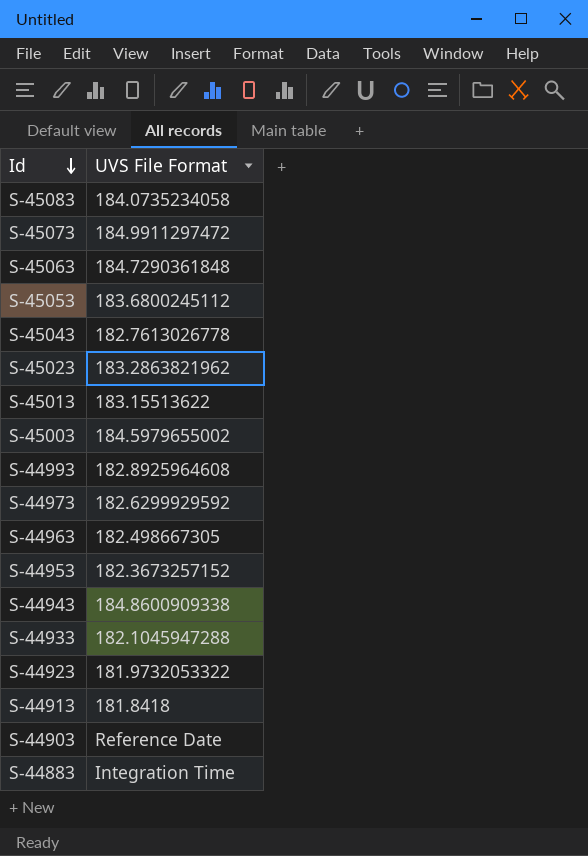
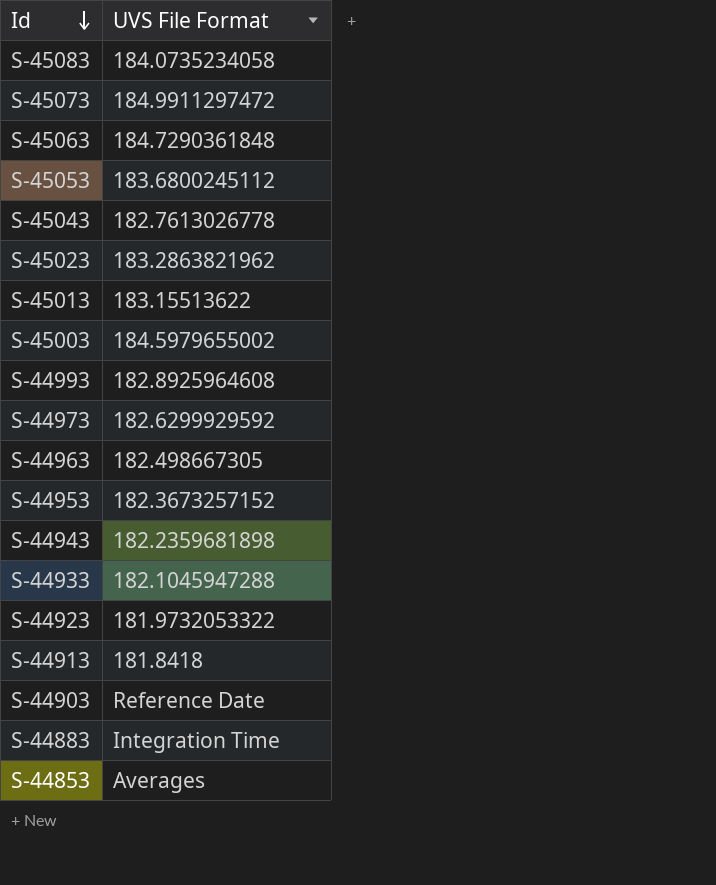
S-44943 | UVS File Format: 184.8600909338 -> 182.2359681898
row S-44853: none -> Averages

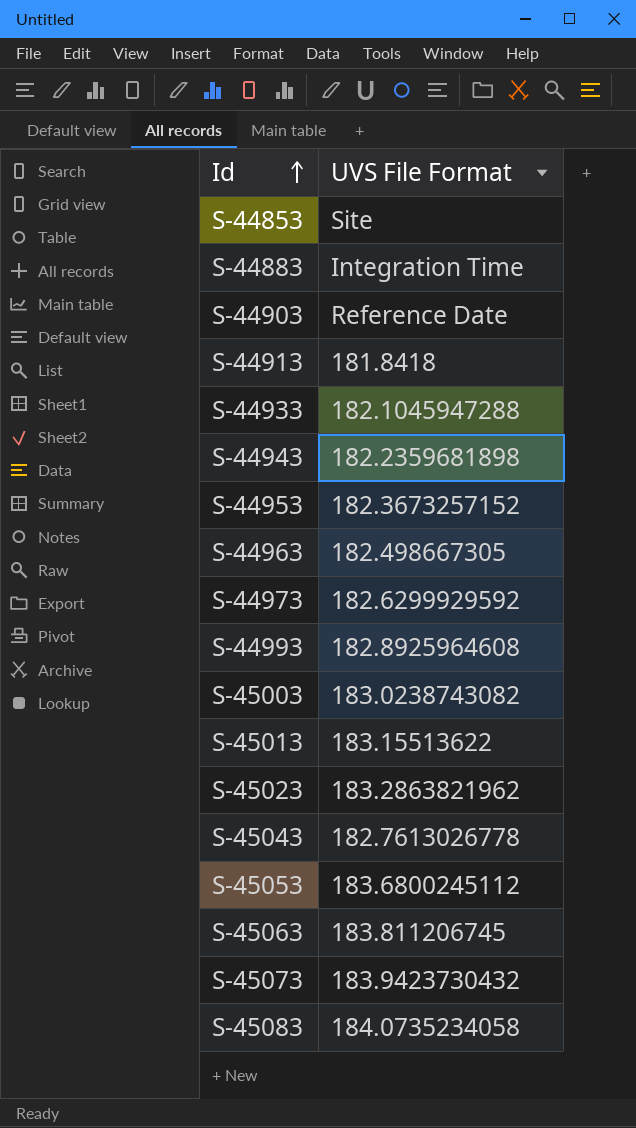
row order: Id descending -> Id ascending
row S-44923: 181.9732053322 -> none
S-44853 | UVS File Format: Averages -> Site
S-45003 | UVS File Format: 184.5979655002 -> 183.0238743082
S-45063 | UVS File Format: 184.7290361848 -> 183.811206745
S-45073 | UVS File Format: 184.9911297472 -> 183.9423730432

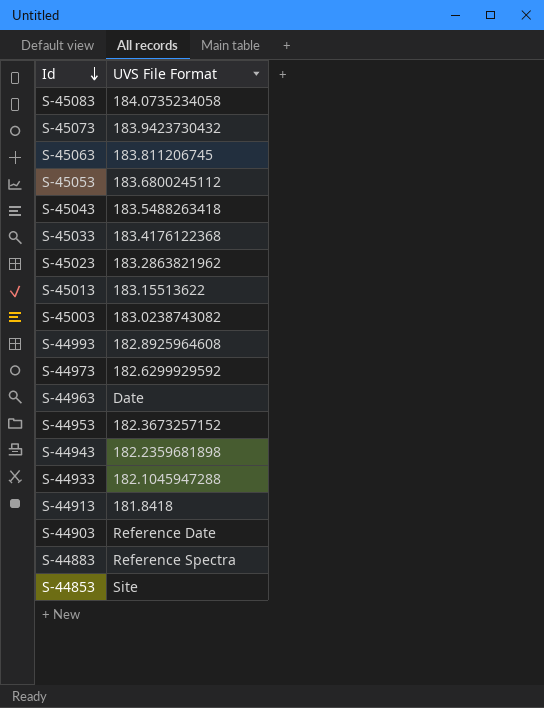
row order: Id ascending -> Id descending
S-45043 | UVS File Format: 182.7613026778 -> 183.5488263418
row S-45033: none -> 183.4176122368
S-44963 | UVS File Format: 182.498667305 -> Date
S-44883 | UVS File Format: Integration Time -> Reference Spectra

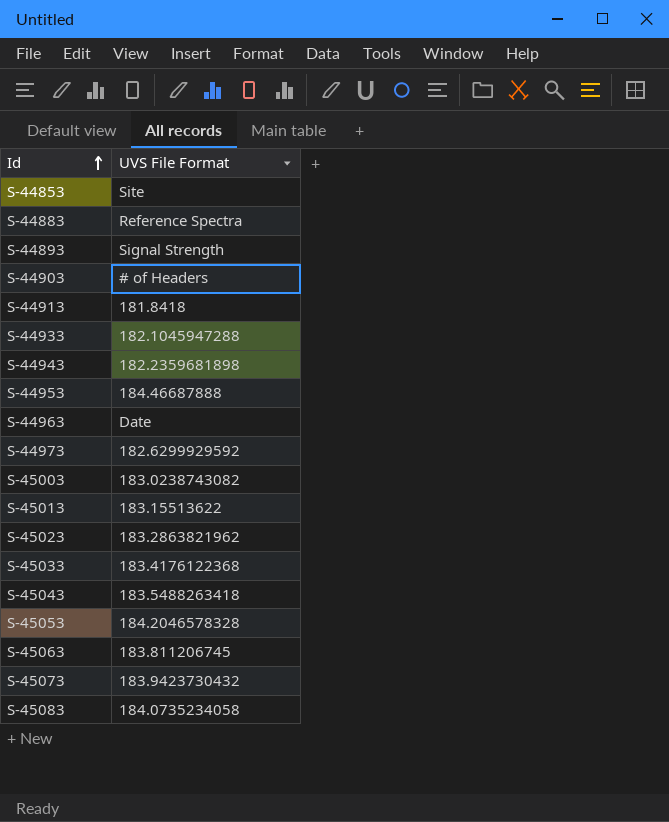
row order: Id descending -> Id ascending
row S-44993: 182.8925964608 -> none
row S-44893: none -> Signal Strength
S-44903 | UVS File Format: Reference Date -> # of Headers
S-44953 | UVS File Format: 182.3673257152 -> 184.46687888
S-45053 | UVS File Format: 183.6800245112 -> 184.2046578328

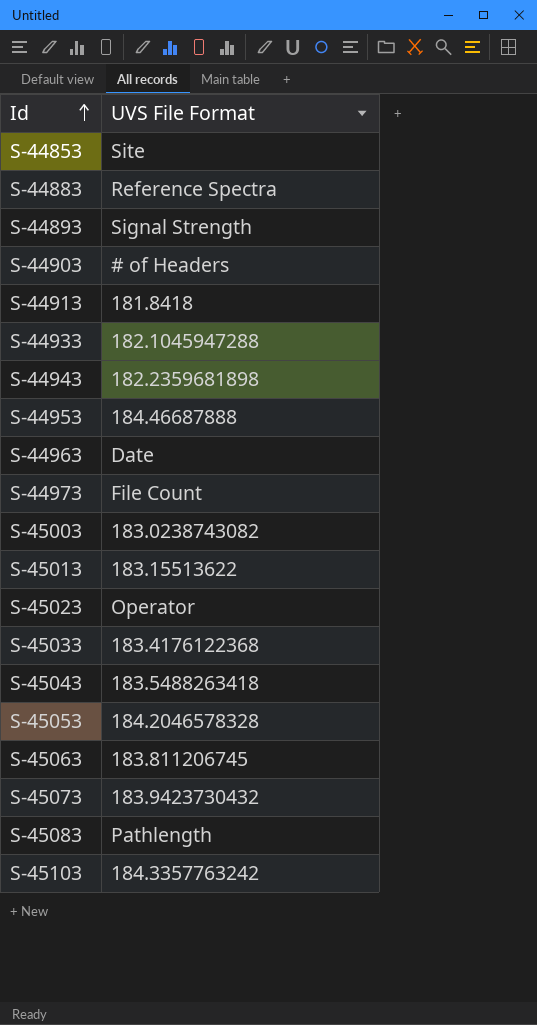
S-44973 | UVS File Format: 182.6299929592 -> File Count
S-45023 | UVS File Format: 183.2863821962 -> Operator
S-45083 | UVS File Format: 184.0735234058 -> Pathlength
row S-45103: none -> 184.3357763242

